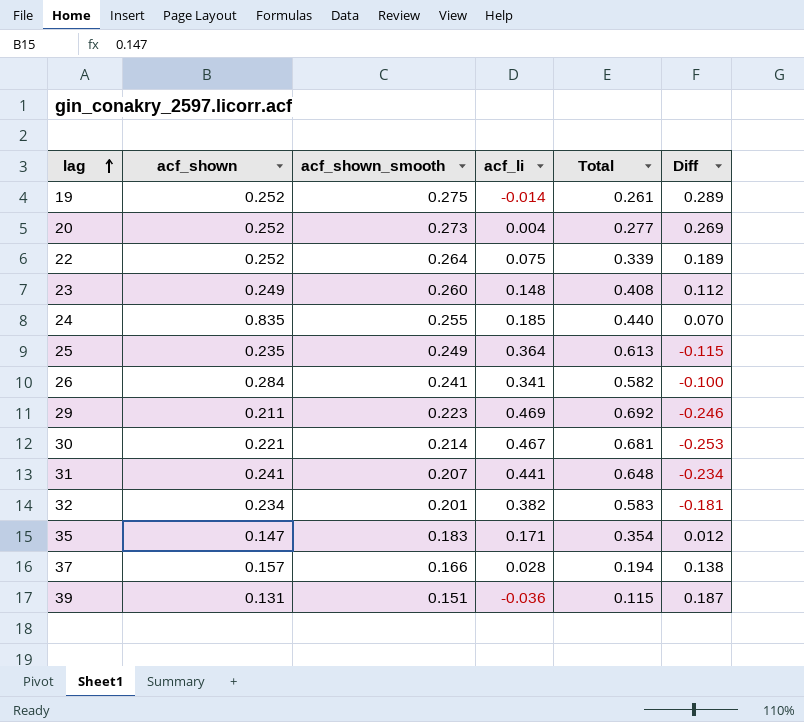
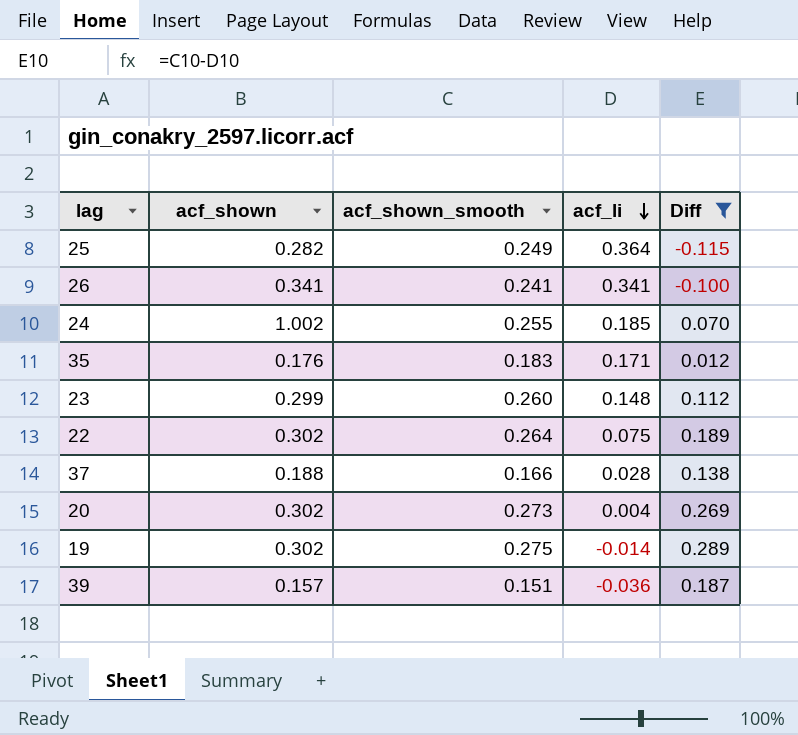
filter: none -> Diff >= -0.115
row order: lag ascending -> acf_li descending
column Total | formula: [acf_shown_smooth] + [acf_li] -> none
25 | acf_shown: 0.235 -> 0.282
26 | acf_shown: 0.284 -> 0.341
24 | acf_shown: 0.835 -> 1.002
35 | acf_shown: 0.147 -> 0.176
23 | acf_shown: 0.249 -> 0.299
22 | acf_shown: 0.252 -> 0.302
37 | acf_shown: 0.157 -> 0.188
20 | acf_shown: 0.252 -> 0.302
19 | acf_shown: 0.252 -> 0.302
39 | acf_shown: 0.131 -> 0.157

